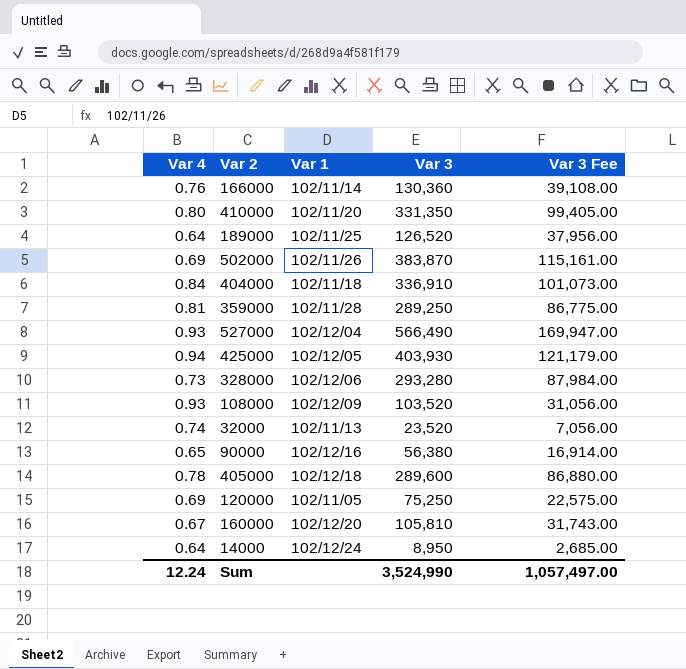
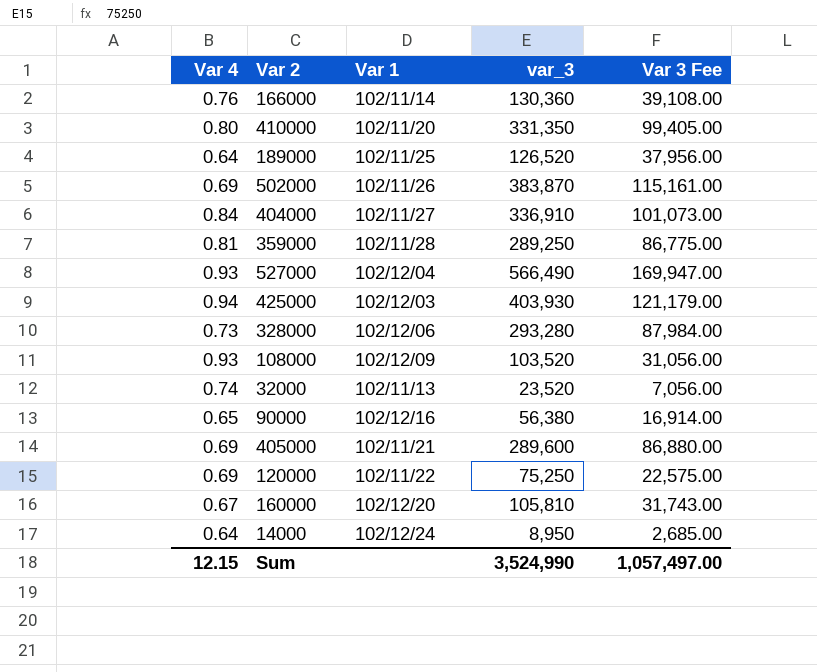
column name: Var 3 -> var_3
404000 | Var 1: 102/11/18 -> 102/11/27
425000 | Var 1: 102/12/05 -> 102/12/03
405000 | Var 4: 0.78 -> 0.69
405000 | Var 1: 102/12/18 -> 102/11/21
120000 | Var 1: 102/11/05 -> 102/11/22
Sum | Var 4: 12.24 -> 12.15

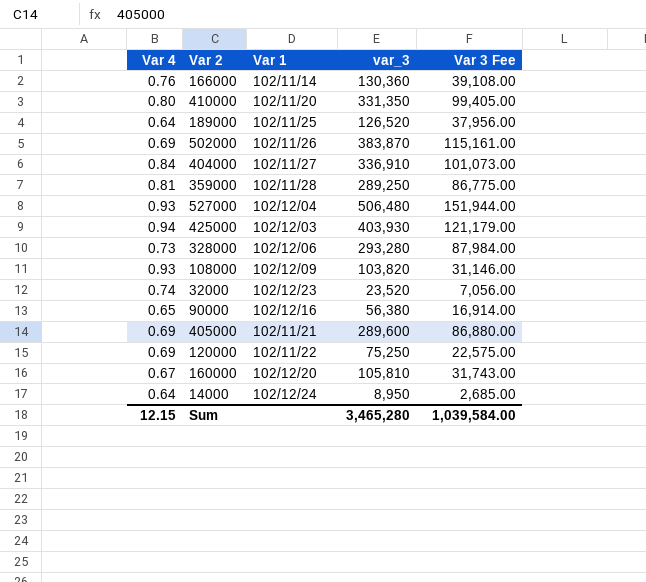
527000 | var_3: 566,490 -> 506,480
527000 | Var 3 Fee: 169,947.00 -> 151,944.00
108000 | var_3: 103,520 -> 103,820
108000 | Var 3 Fee: 31,056.00 -> 31,146.00
32000 | Var 1: 102/11/13 -> 102/12/23
Sum | var_3: 3,524,990 -> 3,465,280
Sum | Var 3 Fee: 1,057,497.00 -> 1,039,584.00

